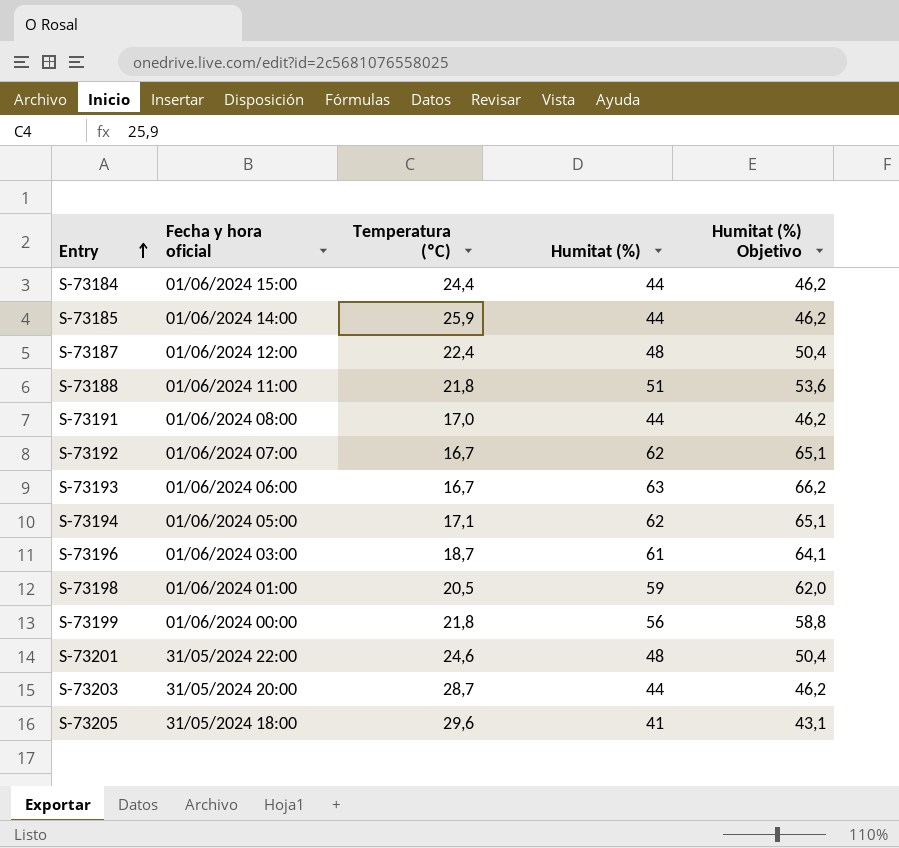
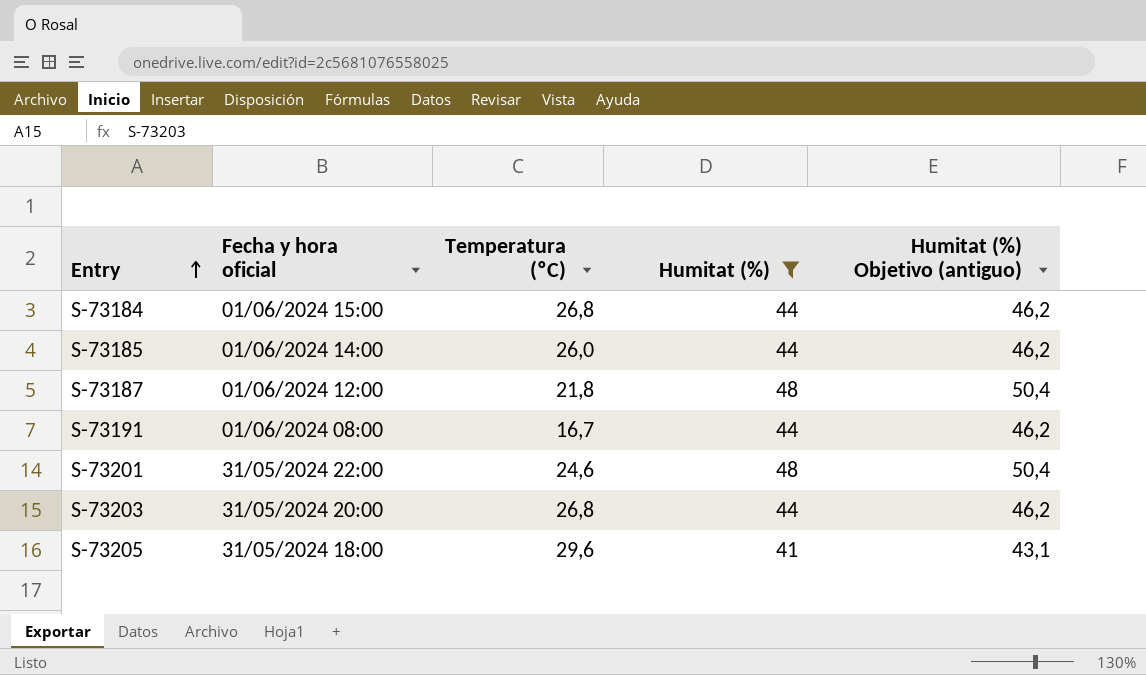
filter: none -> Humitat (%) <= 48
column name: Humitat (%) Objetivo -> Humitat (%) Objetivo (antiguo)
S-73184 | Temperatura (ºC): 24,4 -> 26,8
S-73185 | Temperatura (ºC): 25,9 -> 26,0
S-73187 | Temperatura (ºC): 22,4 -> 21,8
S-73191 | Temperatura (ºC): 17,0 -> 16,7
S-73203 | Temperatura (ºC): 28,7 -> 26,8

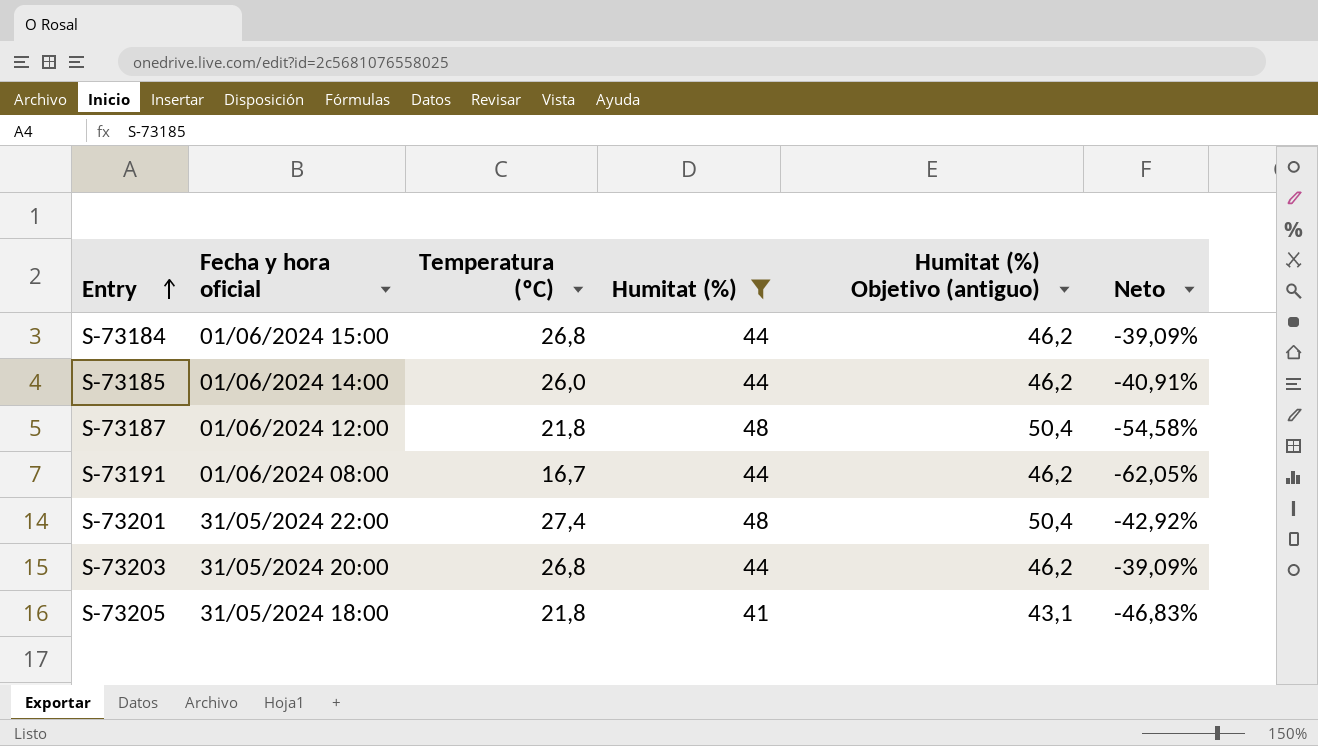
column Neto | formula: none -> ([Temperatura (ºC)] - [Humitat (%)]) / [Humitat (%)]
S-73201 | Temperatura (ºC): 24,6 -> 27,4
S-73205 | Temperatura (ºC): 29,6 -> 21,8

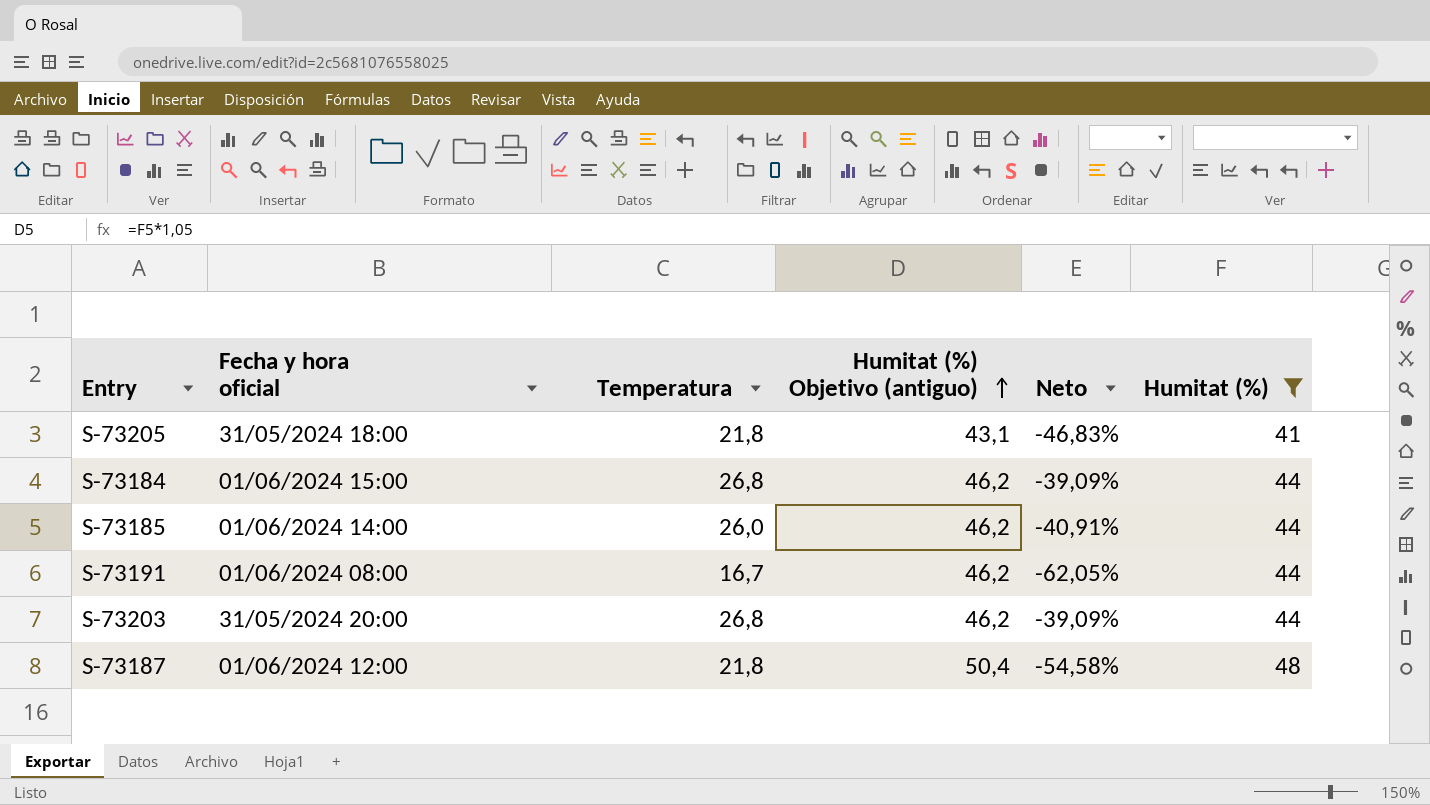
row order: Entry ascending -> Humitat (%) Objetivo (antiguo) ascending
column name: Temperatura (ºC) -> Temperatura
column Humitat (%) | position: 4 -> 6
row S-73201: 31/05/2024 22:00 | 27,4 | 48 | 50,4 | -42,92% -> none

